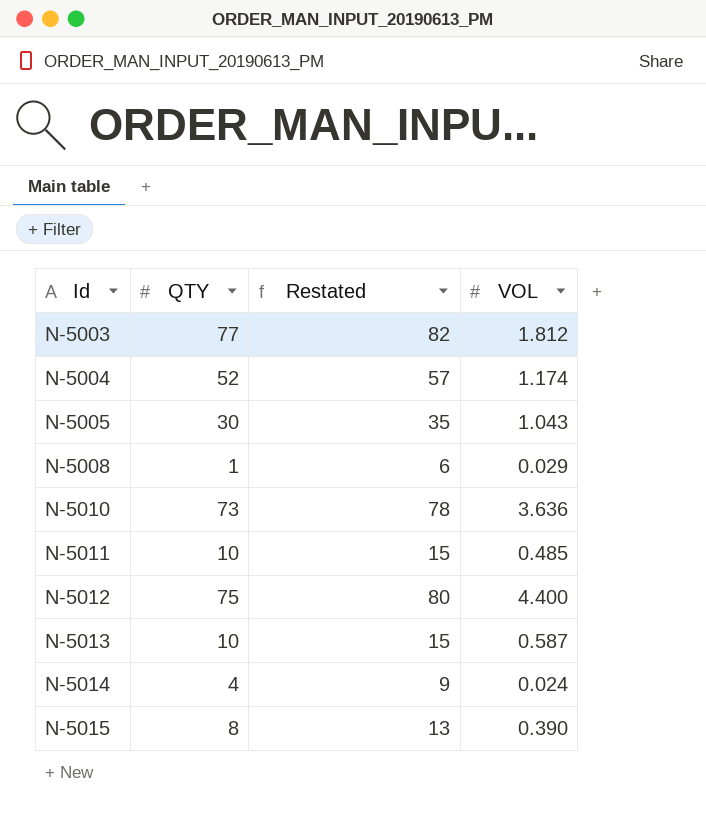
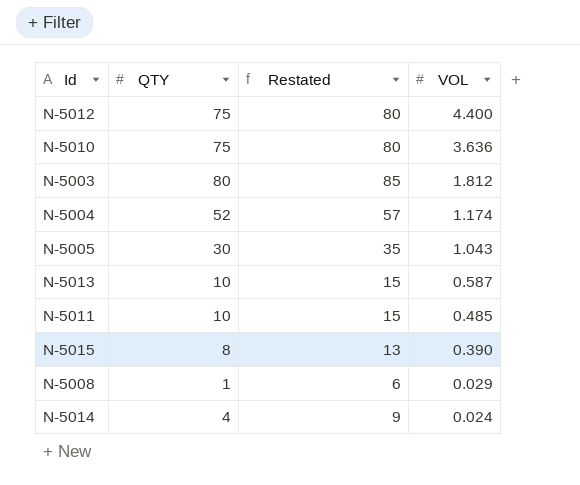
row order: Id ascending -> VOL descending
N-5010 | QTY: 73 -> 75
N-5010 | Restated: 78 -> 80
N-5003 | QTY: 77 -> 80
N-5003 | Restated: 82 -> 85

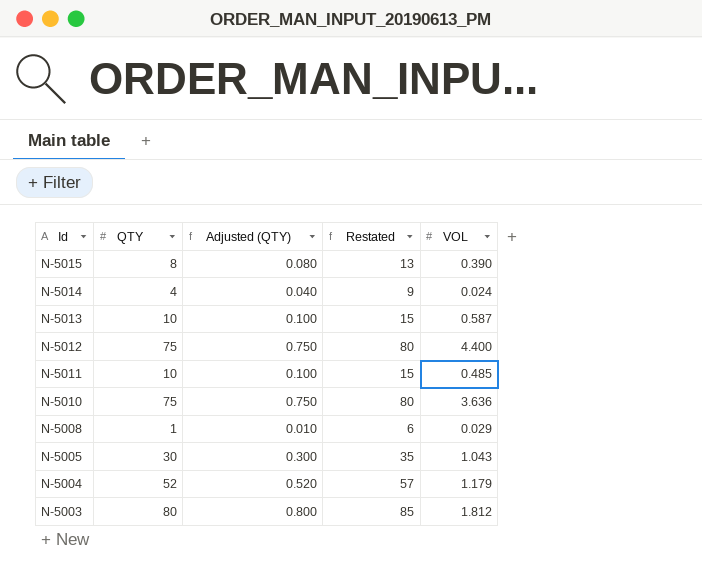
row order: VOL descending -> Id descending
column Adjusted (QTY) | formula: none -> [QTY] * 0.01
N-5004 | VOL: 1.174 -> 1.179

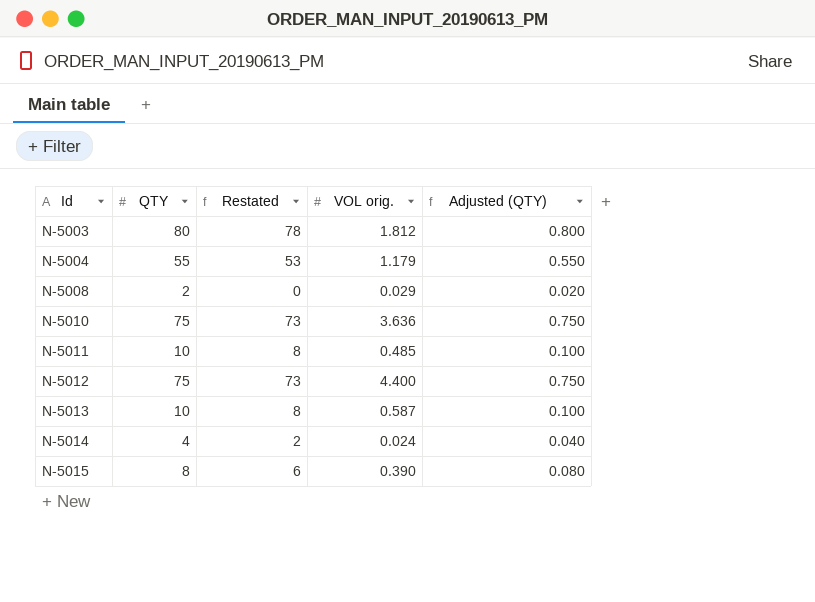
row order: Id descending -> Id ascending
column Restated | formula: [QTY] + 5 -> [QTY] - 2
column name: VOL -> VOL orig.
column Adjusted (QTY) | position: 3 -> 5
row N-5005: 30 | 0.300 | 35 | 1.043 -> none
N-5004 | QTY: 52 -> 55
N-5004 | Adjusted (QTY): 0.520 -> 0.550
N-5008 | QTY: 1 -> 2
N-5008 | Adjusted (QTY): 0.010 -> 0.020

